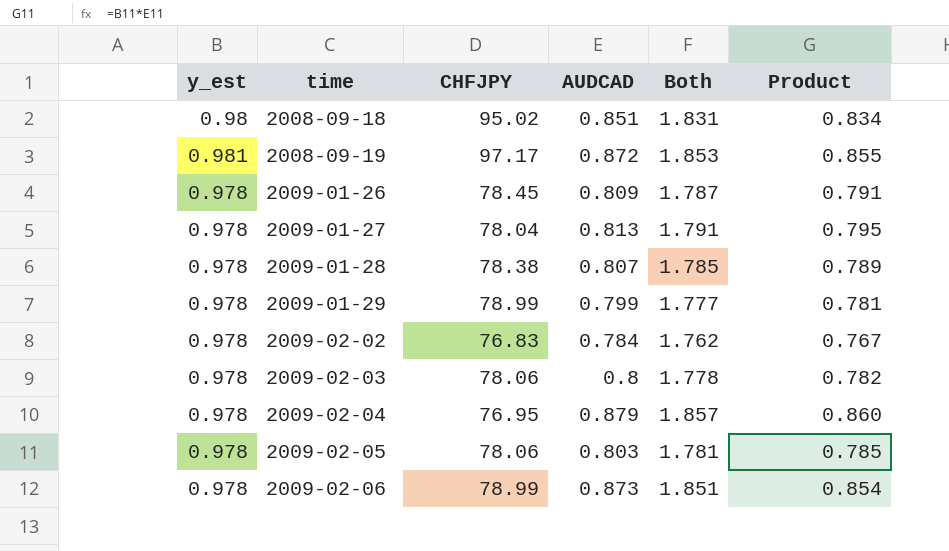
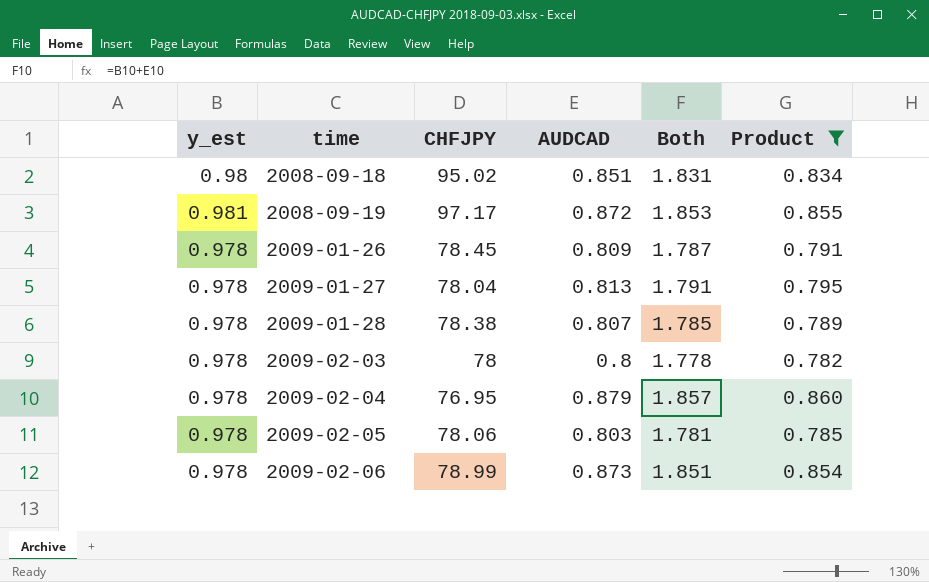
filter: none -> Product >= 0.782
2009-02-03 | CHFJPY: 78.06 -> 78

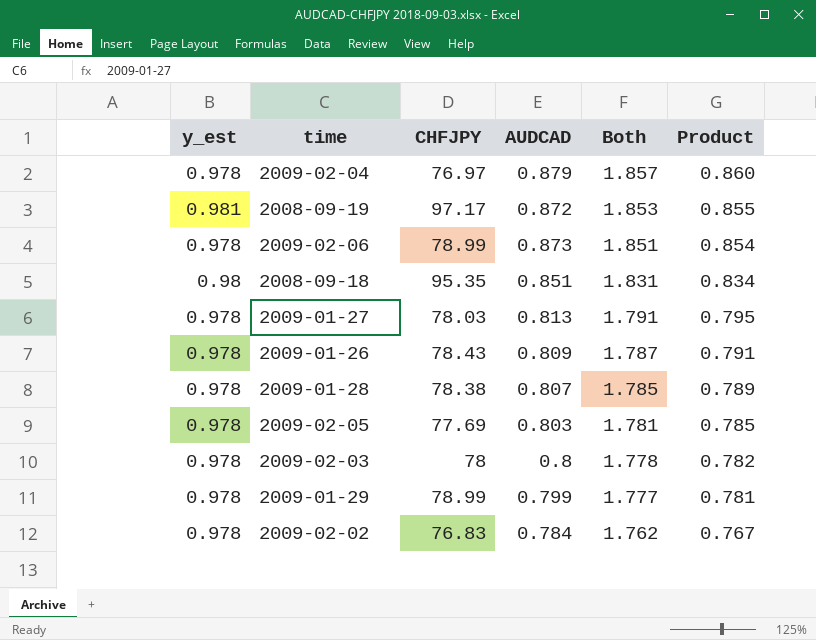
filter: Product >= 0.782 -> none
row order: time ascending -> Both descending
2009-02-04 | CHFJPY: 76.95 -> 76.97
2008-09-18 | CHFJPY: 95.02 -> 95.35
2009-01-27 | CHFJPY: 78.04 -> 78.03
2009-01-26 | CHFJPY: 78.45 -> 78.43
2009-02-05 | CHFJPY: 78.06 -> 77.69

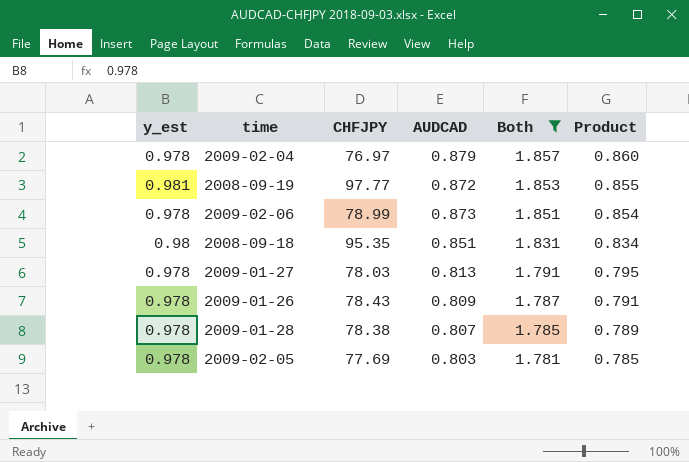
filter: none -> Both >= 1.781
2008-09-19 | CHFJPY: 97.17 -> 97.77

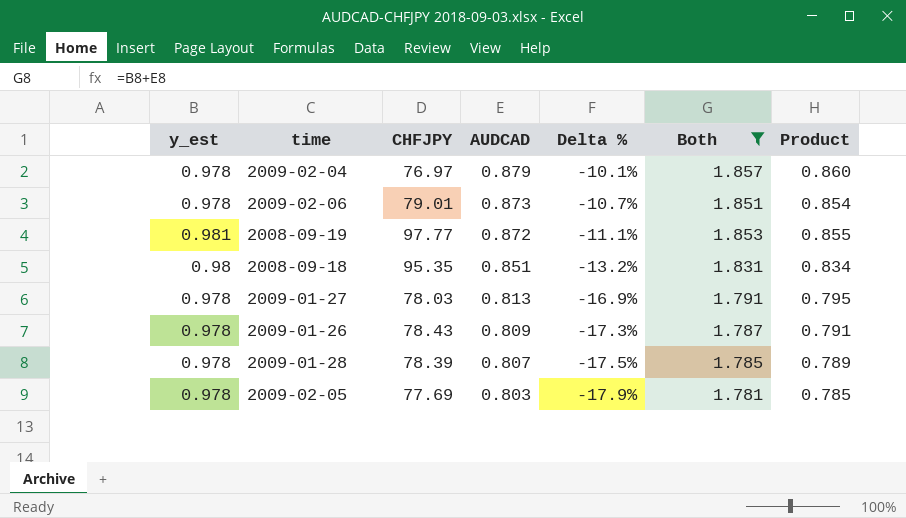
row order: Both descending -> AUDCAD descending
column Delta % | formula: none -> ([AUDCAD] - [y_est]) / [y_est]
2009-02-06 | CHFJPY: 78.99 -> 79.01
2009-01-28 | CHFJPY: 78.38 -> 78.39

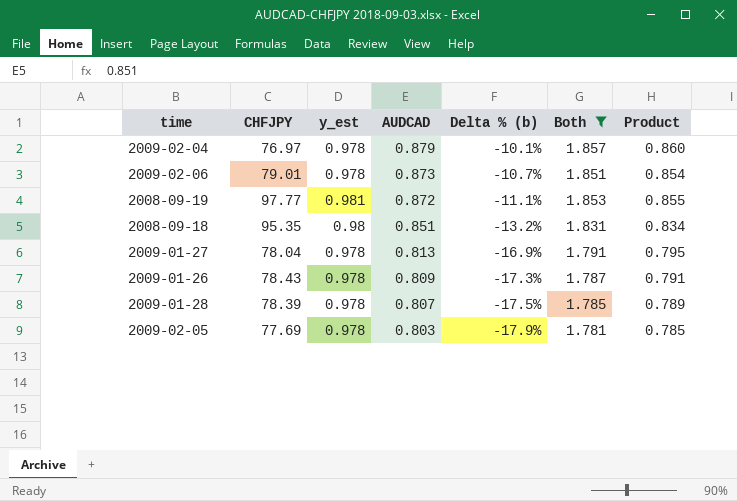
column y_est | position: 1 -> 3
column name: Delta % -> Delta % (b)
2009-01-27 | CHFJPY: 78.03 -> 78.04

